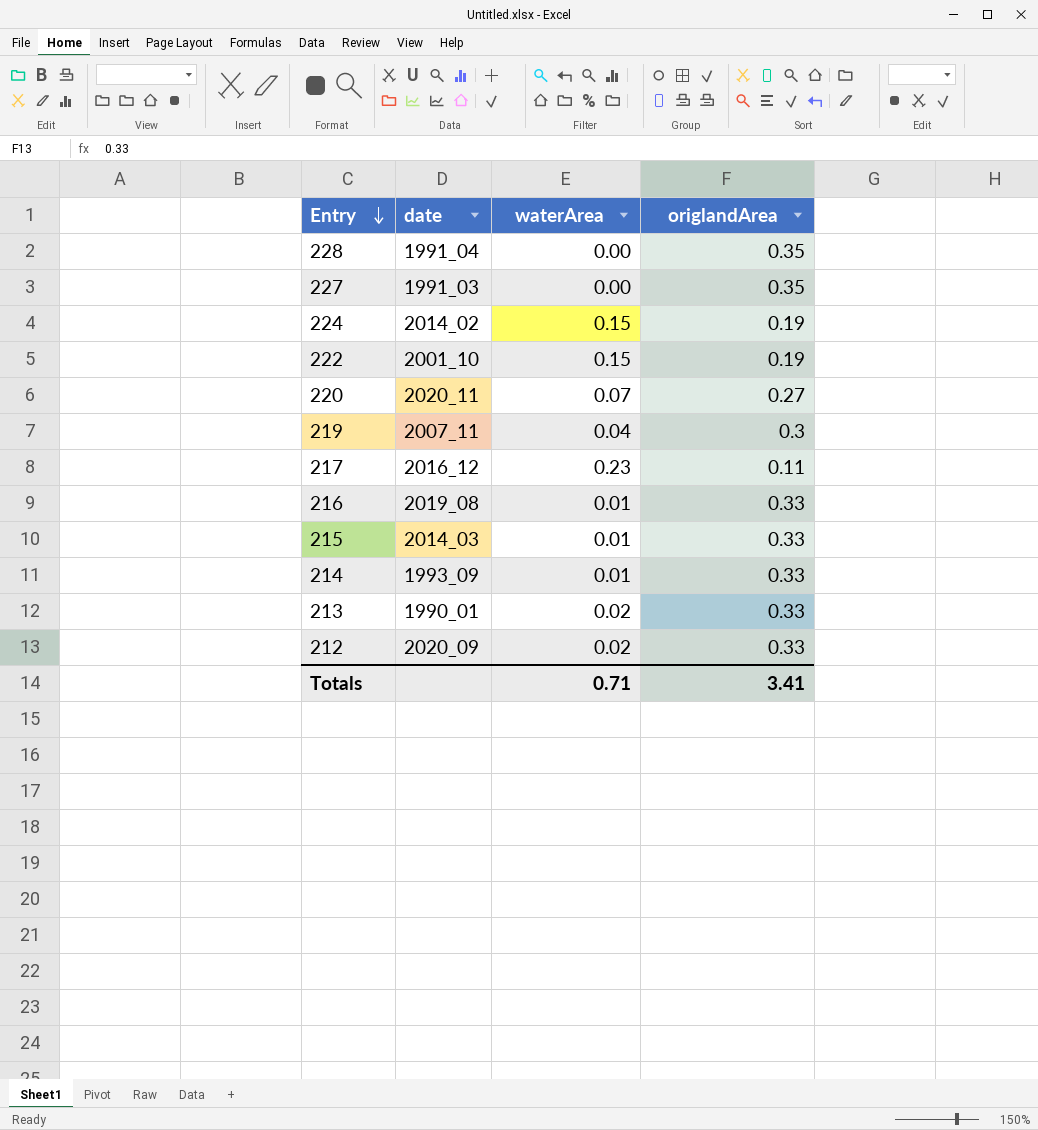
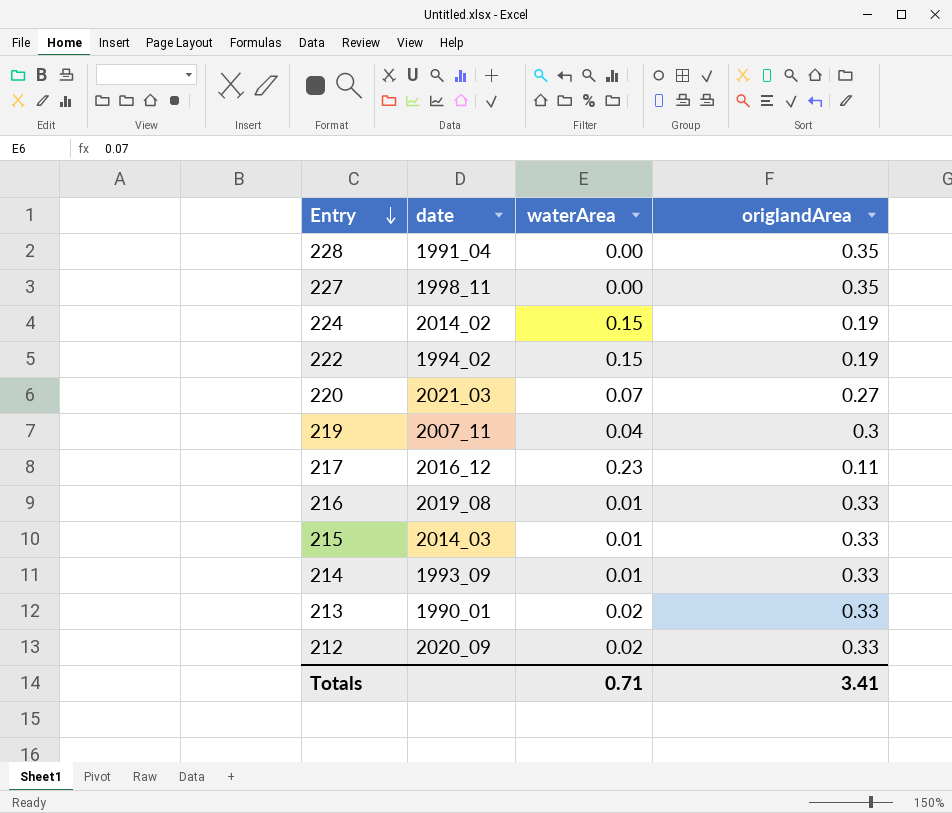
227 | date: 1991_03 -> 1998_11
222 | date: 2001_10 -> 1994_02
220 | date: 2020_11 -> 2021_03

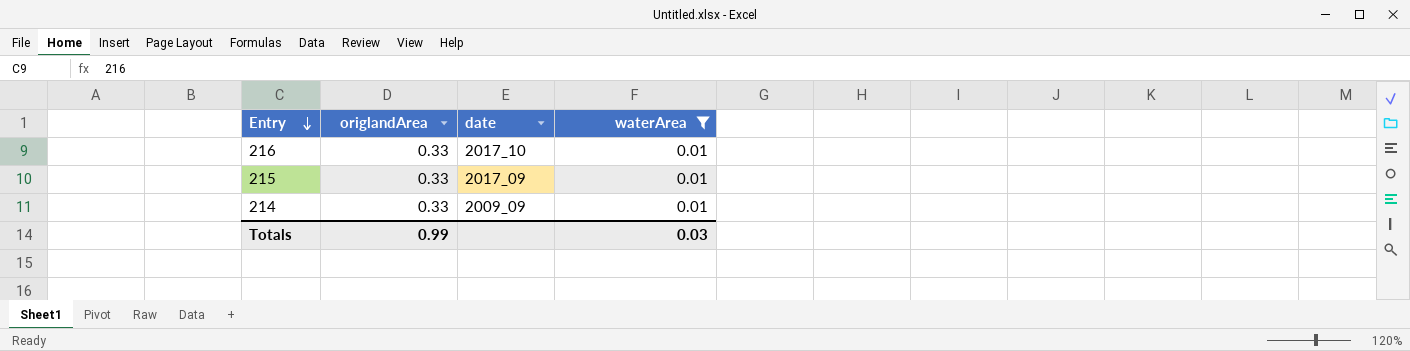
filter: none -> waterArea = 0.01
column origlandArea | position: 4 -> 2
216 | date: 2019_08 -> 2017_10
215 | date: 2014_03 -> 2017_09
214 | date: 1993_09 -> 2009_09
Totals | origlandArea: 3.41 -> 0.99
Totals | waterArea: 0.71 -> 0.03

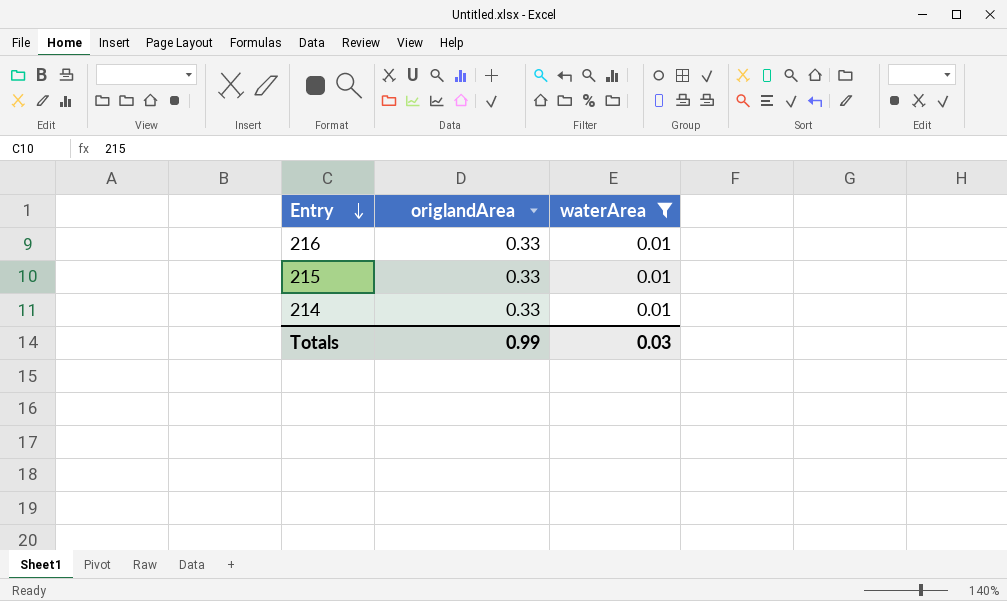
column date | position: 3 -> none

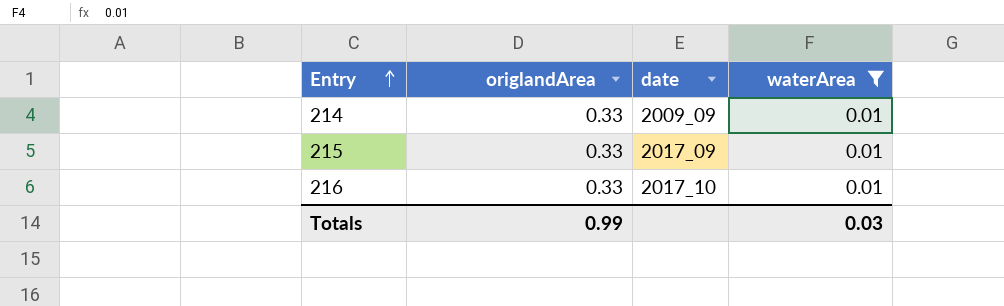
row order: Entry descending -> Entry ascending
column date | position: none -> 3

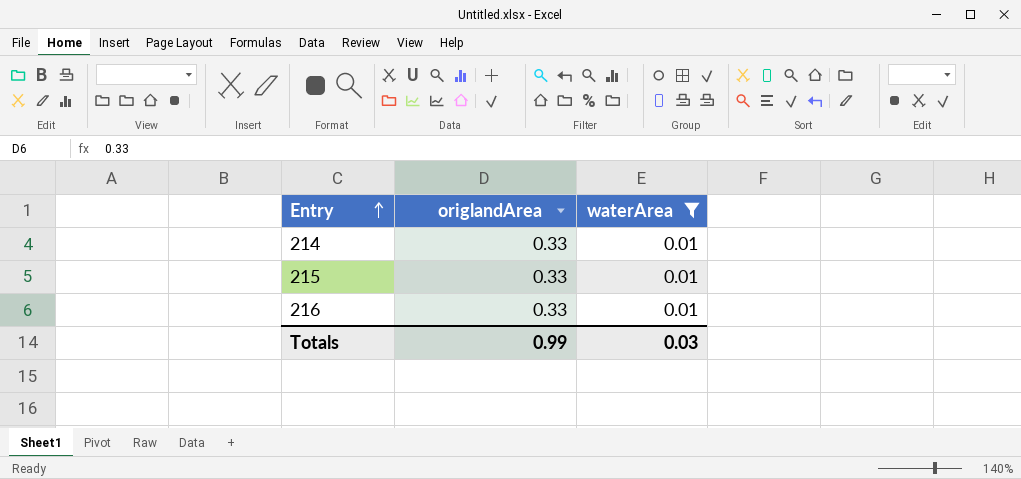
column date | position: 3 -> none

